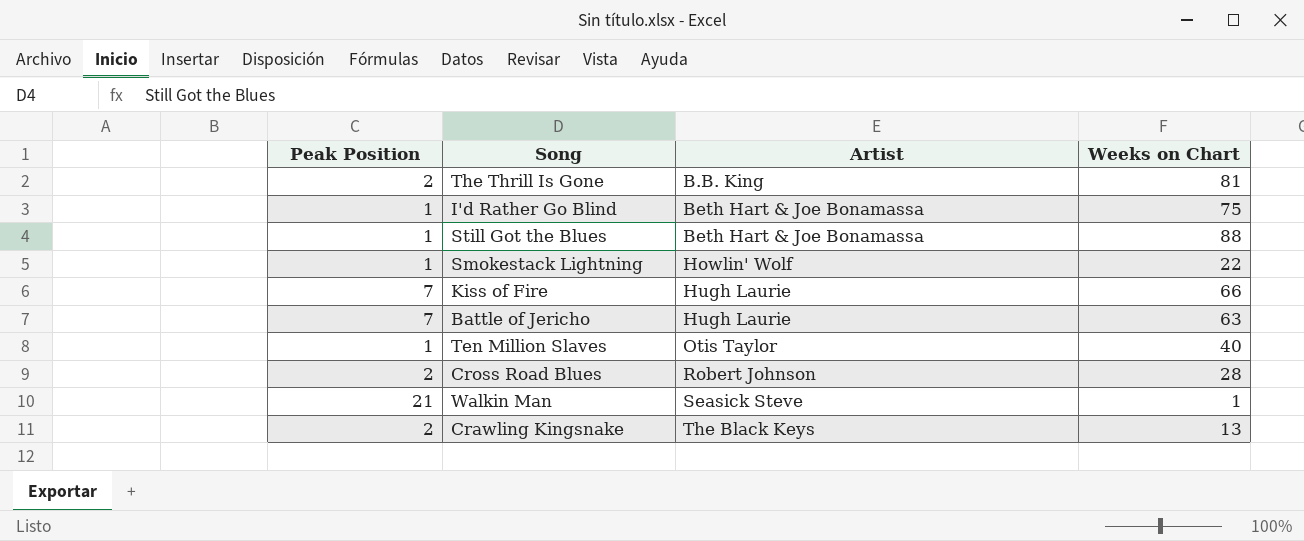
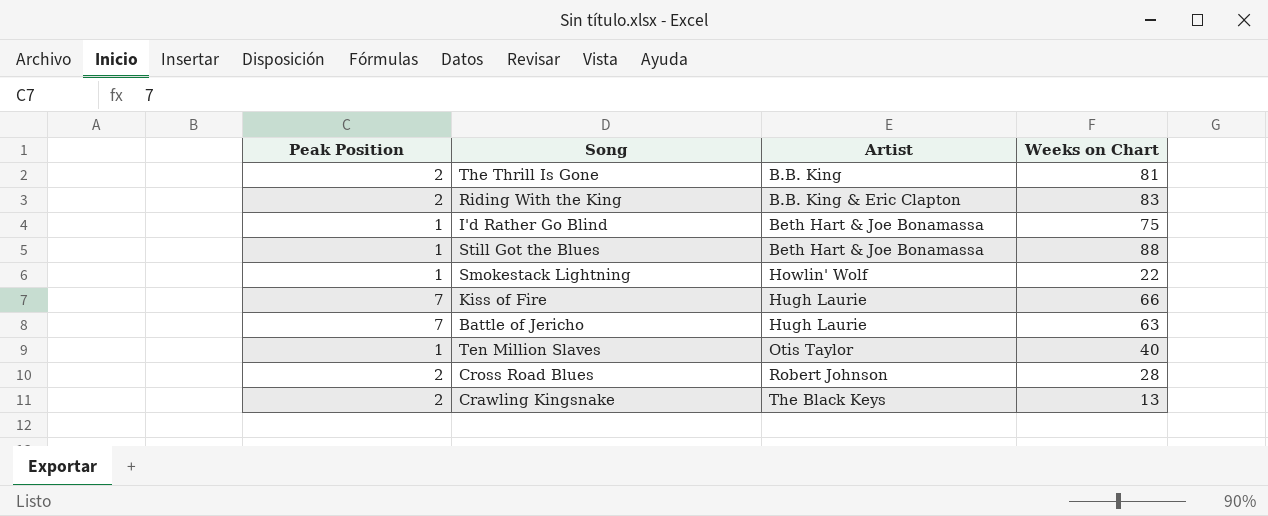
row Walkin Man: 21 | Seasick Steve | 1 -> none
row Riding With the King: none -> 2 | B.B. King & Eric Clapton | 83

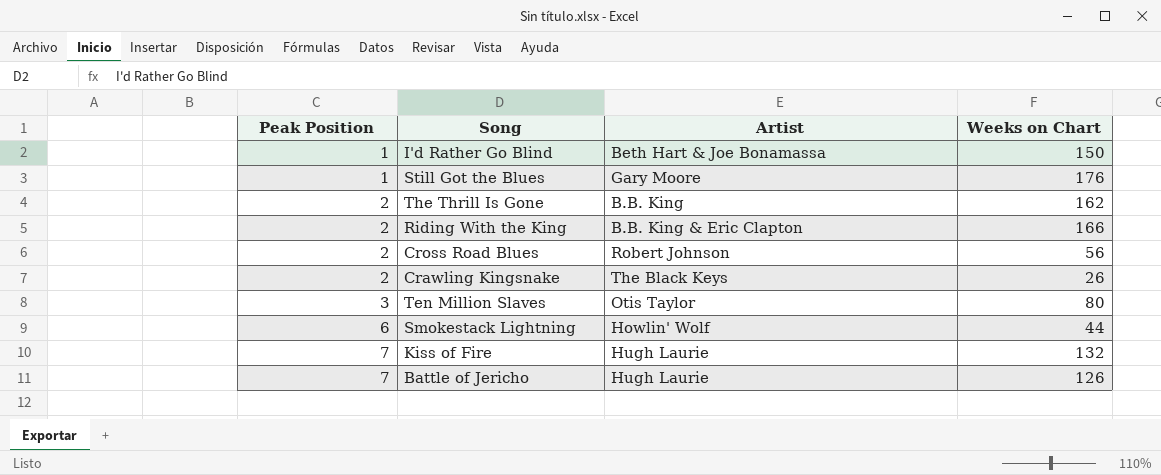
row order: Artist ascending -> Peak Position ascending
I'd Rather Go Blind | Weeks on Chart: 75 -> 150
Still Got the Blues | Artist: Beth Hart & Joe Bonamassa -> Gary Moore
Still Got the Blues | Weeks on Chart: 88 -> 176
The Thrill Is Gone | Weeks on Chart: 81 -> 162
Riding With the King | Weeks on Chart: 83 -> 166
Cross Road Blues | Weeks on Chart: 28 -> 56
Crawling Kingsnake | Weeks on Chart: 13 -> 26
Ten Million Slaves | Peak Position: 1 -> 3
Ten Million Slaves | Weeks on Chart: 40 -> 80
Smokestack Lightning | Peak Position: 1 -> 6
Smokestack Lightning | Weeks on Chart: 22 -> 44
Kiss of Fire | Weeks on Chart: 66 -> 132
Battle of Jericho | Weeks on Chart: 63 -> 126

